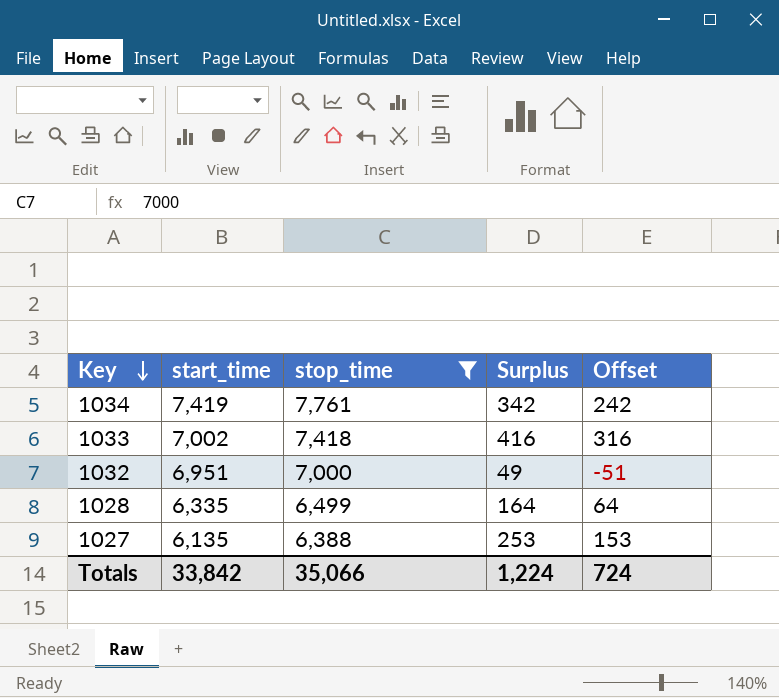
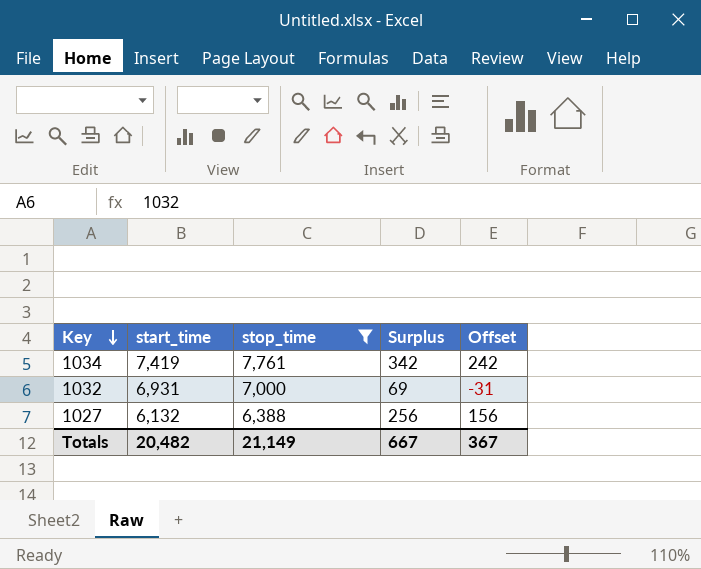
row 1033: 7,002 | 7,418 | 416 | 316 -> none
row 1028: 6,335 | 6,499 | 164 | 64 -> none
1032 | start_time: 6,951 -> 6,931
1032 | Surplus: 49 -> 69
1032 | Offset: -51 -> -31
1027 | start_time: 6,135 -> 6,132
1027 | Surplus: 253 -> 256
1027 | Offset: 153 -> 156
Totals | start_time: 33,842 -> 20,482
Totals | stop_time: 35,066 -> 21,149
Totals | Surplus: 1,224 -> 667
Totals | Offset: 724 -> 367

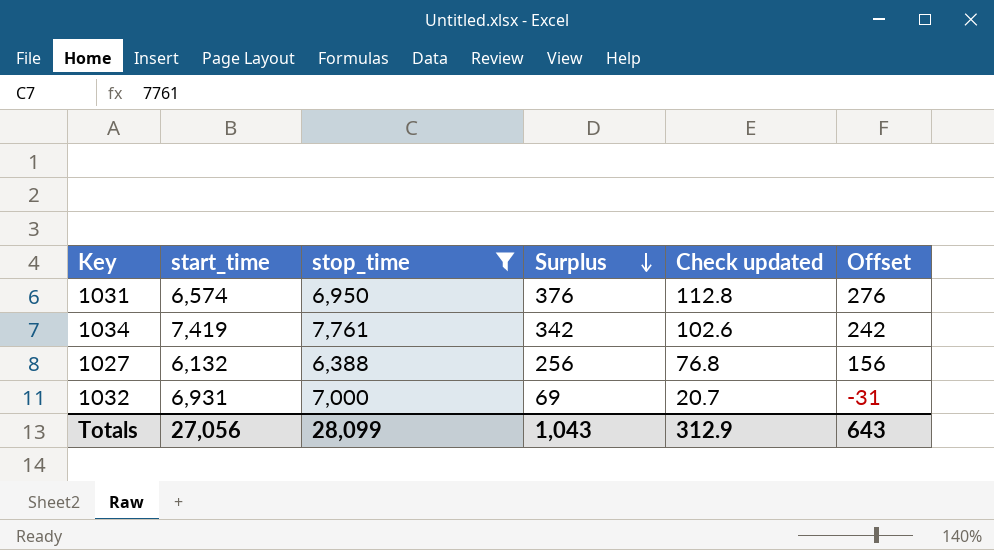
row order: Key descending -> Surplus descending
column Check updated | formula: none -> [Surplus] * 0.3
row 1031: none -> 6,574 | 6,950 | 376 | 112.8 | 276
Totals | start_time: 20,482 -> 27,056
Totals | stop_time: 21,149 -> 28,099
Totals | Surplus: 667 -> 1,043
Totals | Offset: 367 -> 643

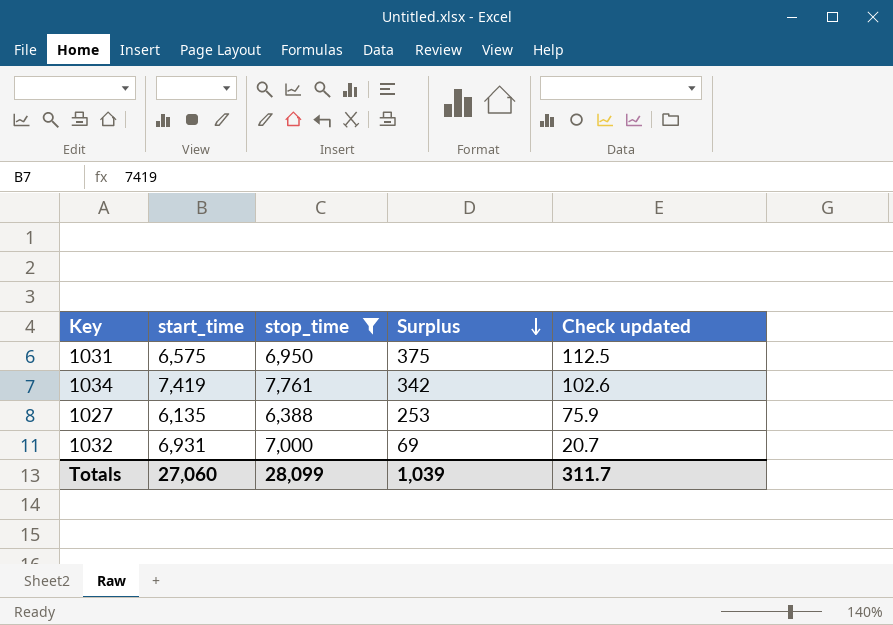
column Offset | formula: [Surplus] - 100 -> none
1031 | start_time: 6,574 -> 6,575
1031 | Surplus: 376 -> 375
1031 | Check updated: 112.8 -> 112.5
1027 | start_time: 6,132 -> 6,135
1027 | Surplus: 256 -> 253
1027 | Check updated: 76.8 -> 75.9
Totals | start_time: 27,056 -> 27,060
Totals | Surplus: 1,043 -> 1,039
Totals | Check updated: 312.9 -> 311.7

